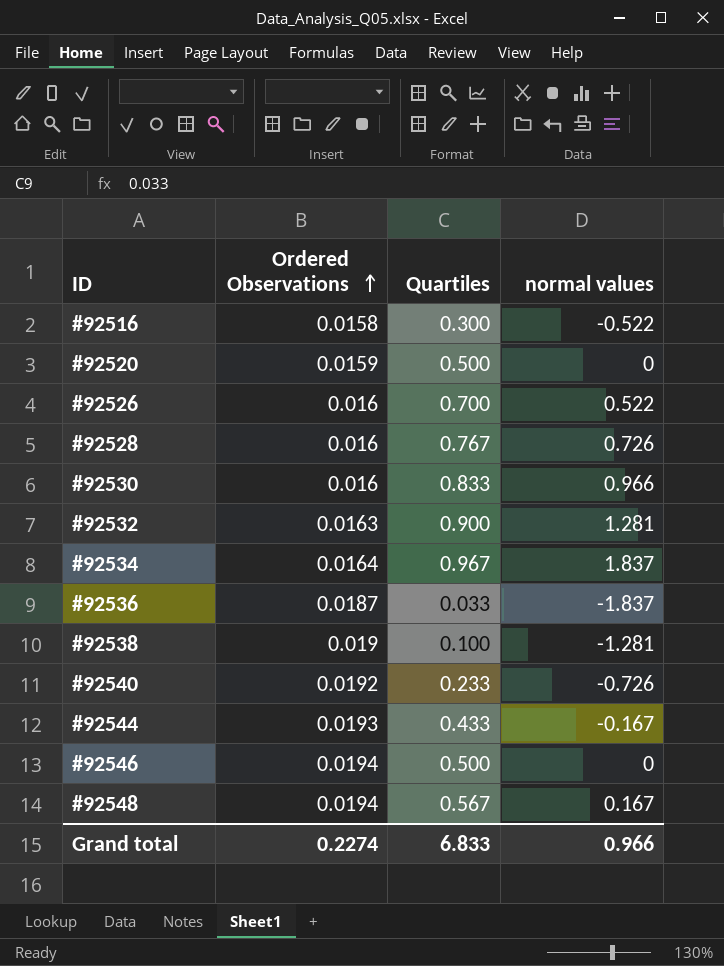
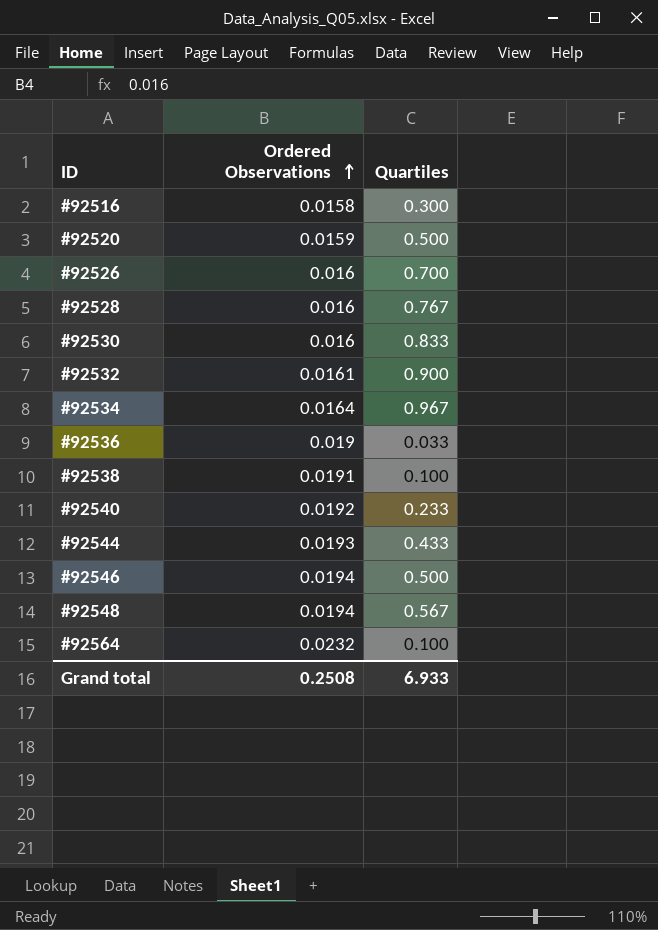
column normal values | position: 4 -> none
#92532 | Ordered Observations: 0.0163 -> 0.0161
#92536 | Ordered Observations: 0.0187 -> 0.019
#92538 | Ordered Observations: 0.019 -> 0.0191
row #92564: none -> 0.0232 | 0.100
Grand total | Ordered Observations: 0.2274 -> 0.2508
Grand total | Quartiles: 6.833 -> 6.933

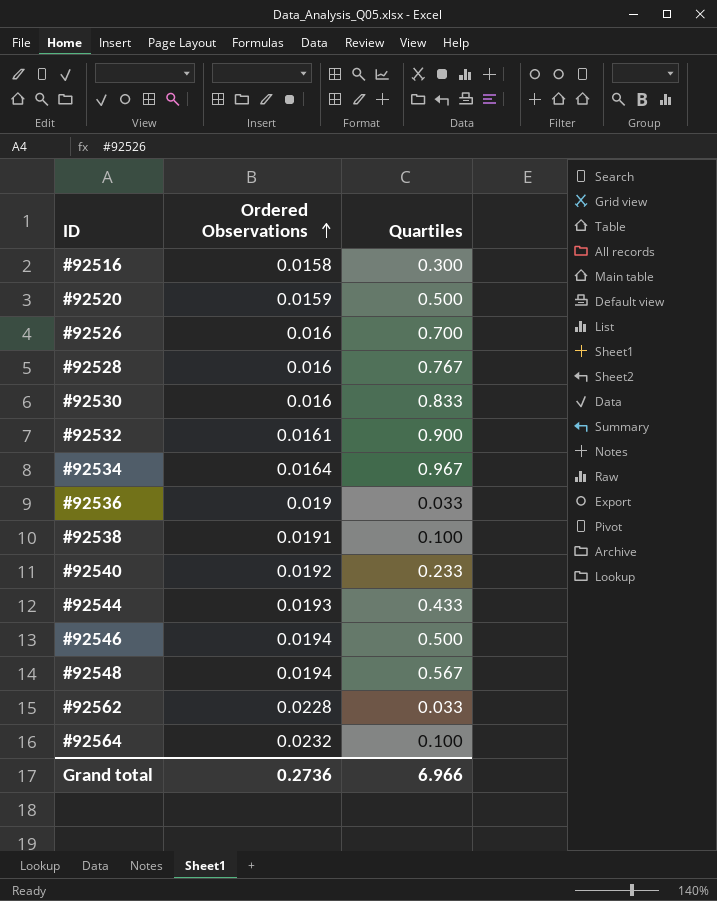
row #92562: none -> 0.0228 | 0.033
Grand total | Ordered Observations: 0.2508 -> 0.2736
Grand total | Quartiles: 6.933 -> 6.966

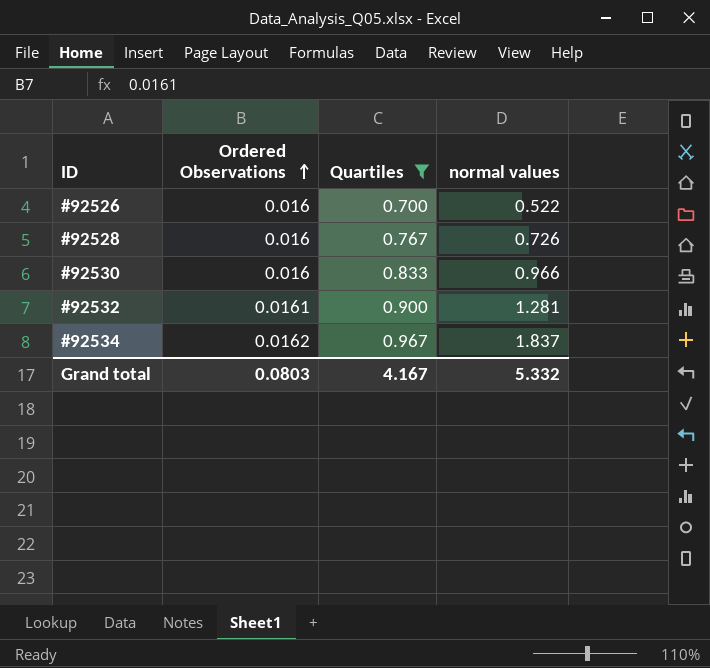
filter: none -> Quartiles >= 0.700
column normal values | position: none -> 4
#92534 | Ordered Observations: 0.0164 -> 0.0162
Grand total | Ordered Observations: 0.2736 -> 0.0803
Grand total | Quartiles: 6.966 -> 4.167

